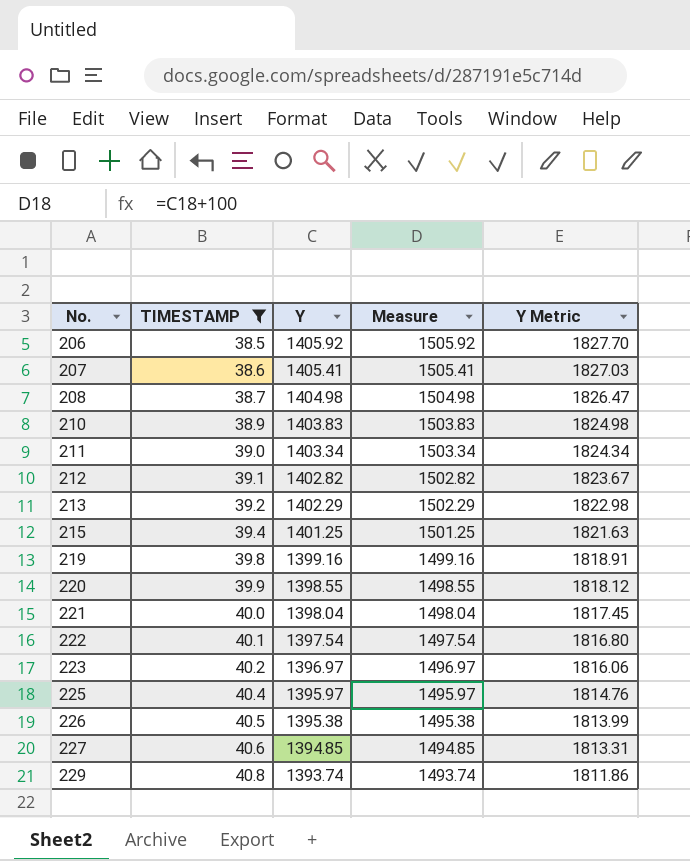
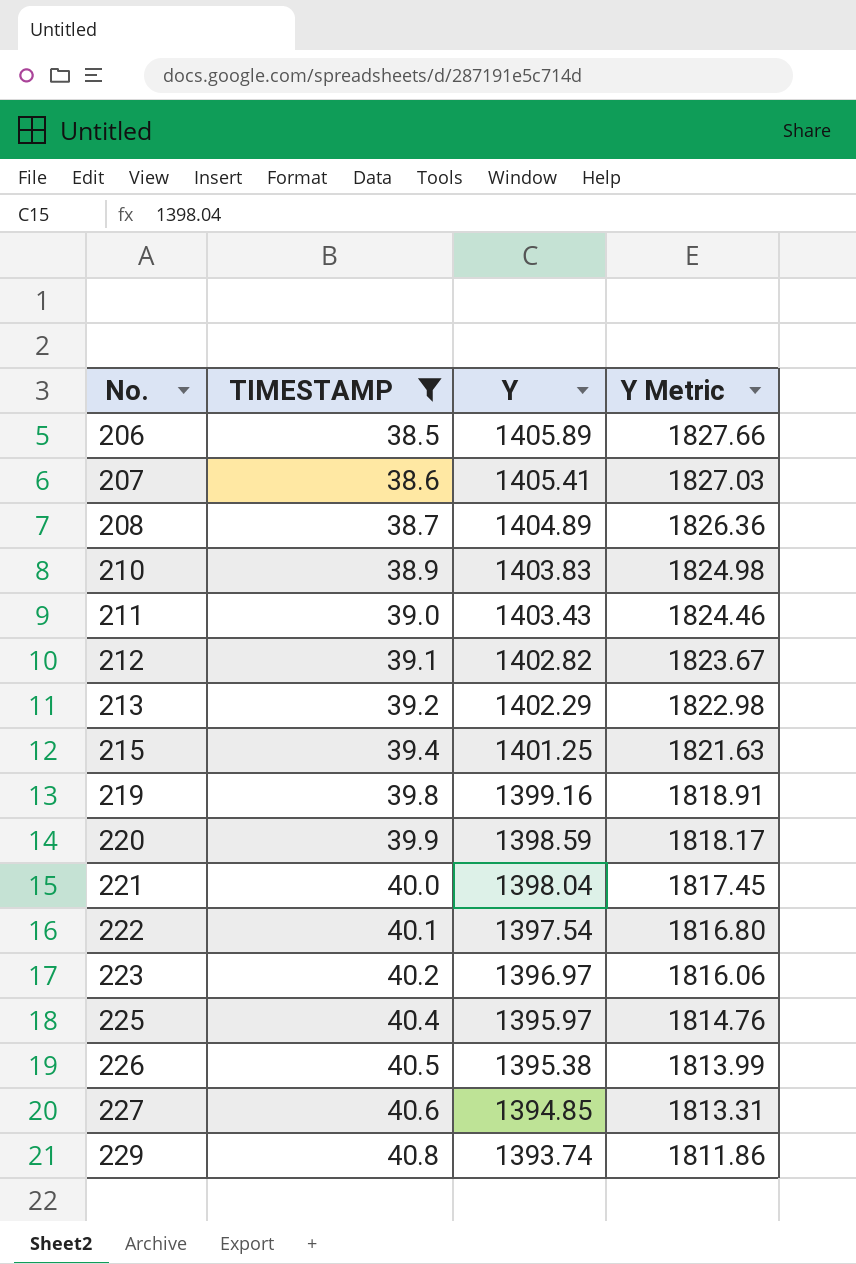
column Measure | formula: [Y] + 100 -> none
206 | Y: 1405.92 -> 1405.89
206 | Y Metric: 1827.70 -> 1827.66
208 | Y: 1404.98 -> 1404.89
208 | Y Metric: 1826.47 -> 1826.36
211 | Y: 1403.34 -> 1403.43
211 | Y Metric: 1824.34 -> 1824.46
220 | Y: 1398.55 -> 1398.59
220 | Y Metric: 1818.12 -> 1818.17

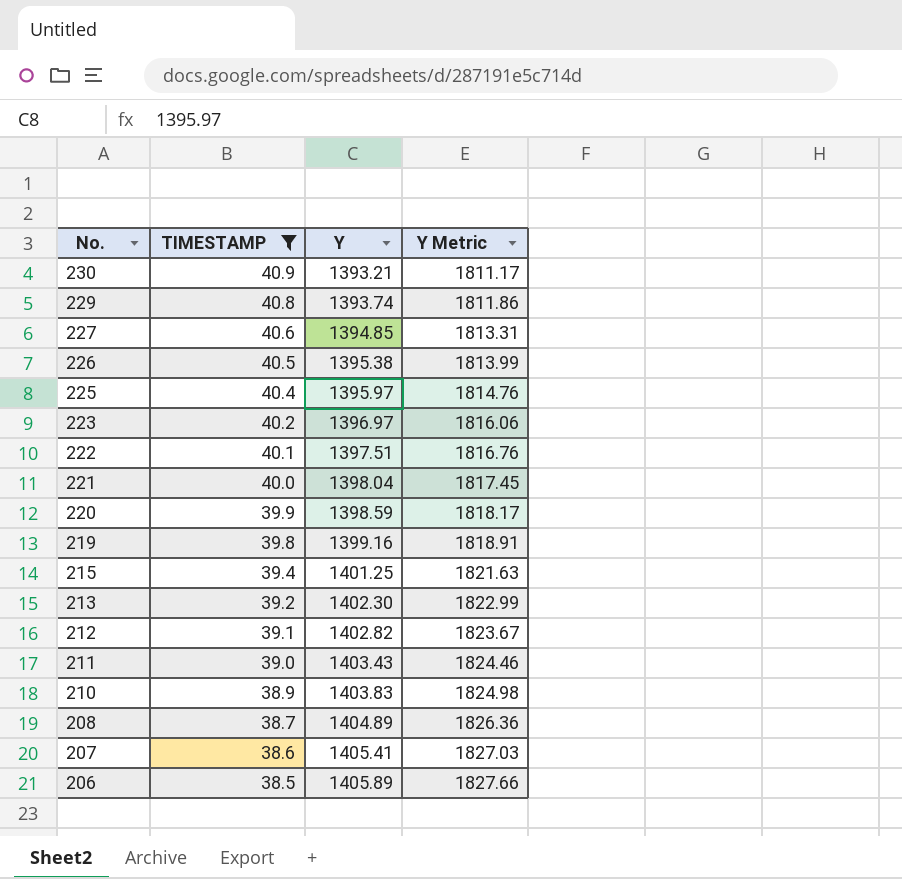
row order: No. ascending -> No. descending
row 230: none -> 40.9 | 1393.21 | 1811.17
222 | Y: 1397.54 -> 1397.51
222 | Y Metric: 1816.80 -> 1816.76
213 | Y: 1402.29 -> 1402.30
213 | Y Metric: 1822.98 -> 1822.99

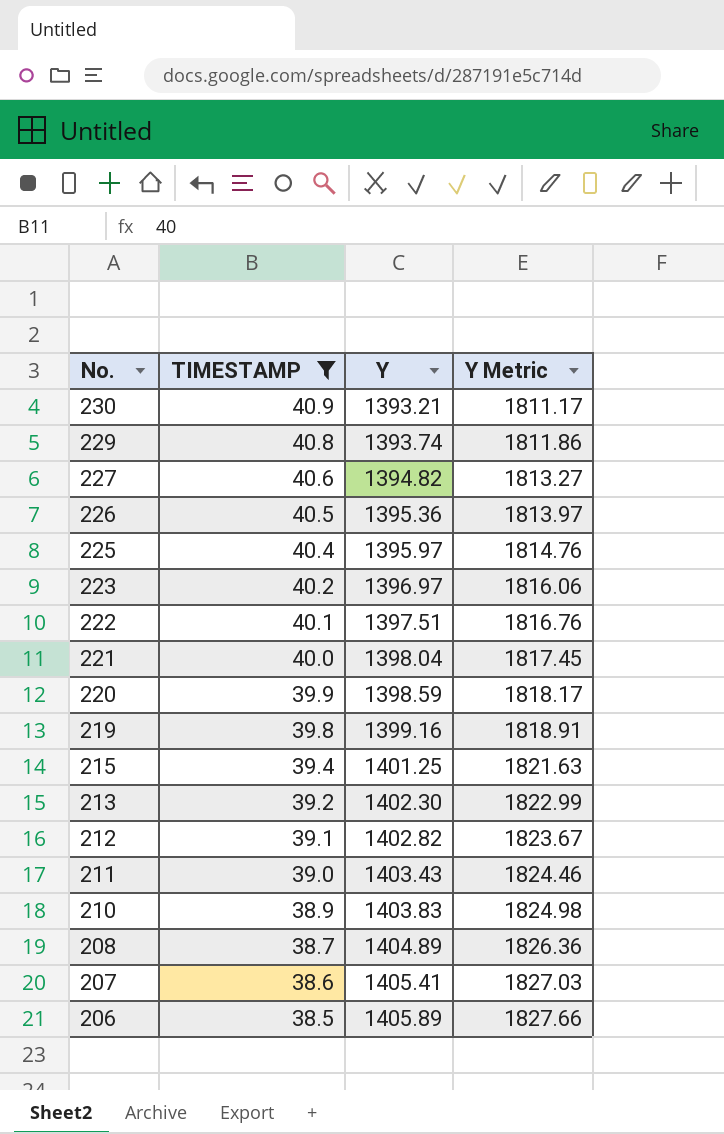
227 | Y: 1394.85 -> 1394.82
227 | Y Metric: 1813.31 -> 1813.27
226 | Y: 1395.38 -> 1395.36
226 | Y Metric: 1813.99 -> 1813.97

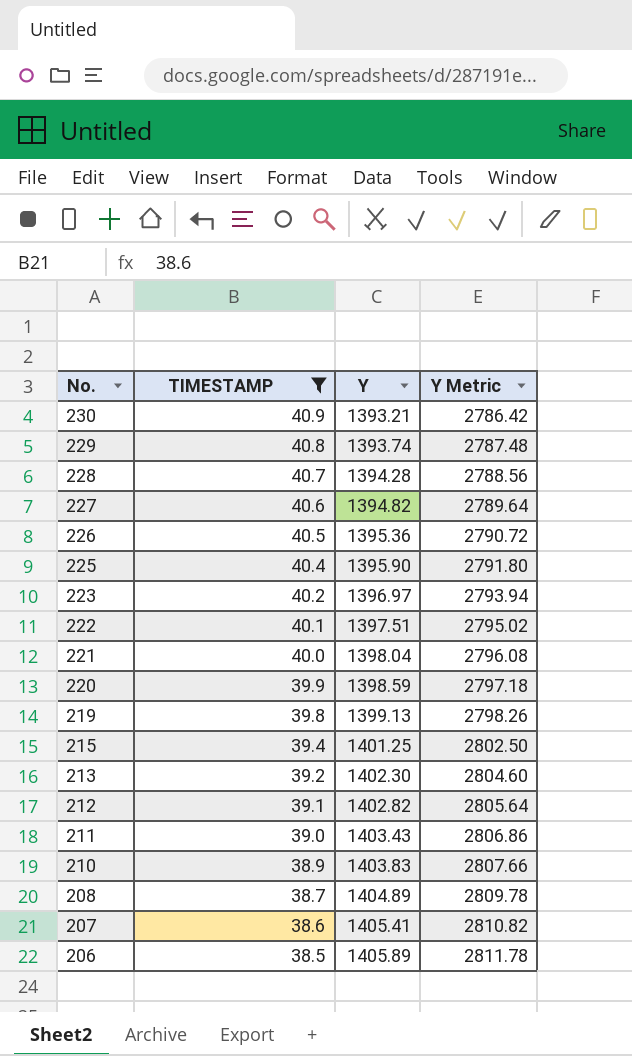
column Y Metric | formula: [Y] * 1.3 -> [Y] * 2
row 228: none -> 40.7 | 1394.28 | 2788.56
225 | Y: 1395.97 -> 1395.90
219 | Y: 1399.16 -> 1399.13

